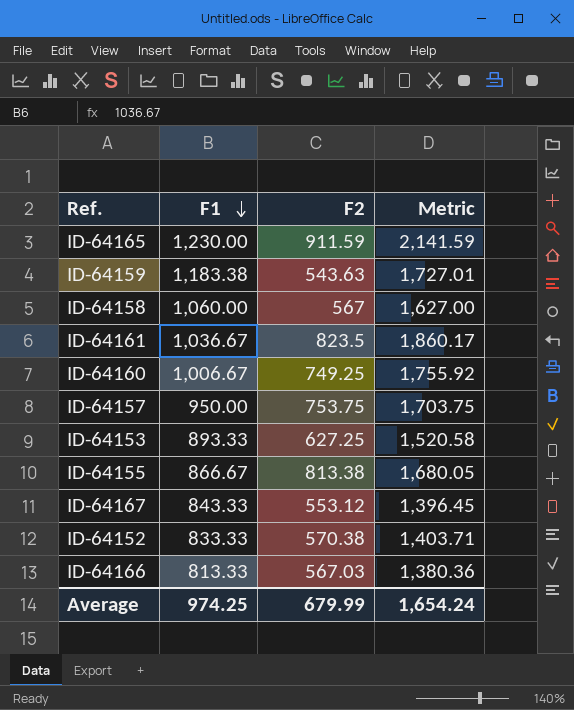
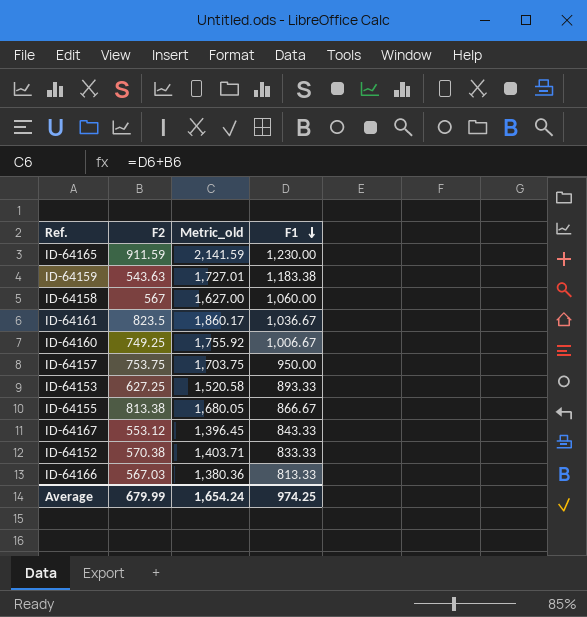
column name: Metric -> Metric_old
column F1 | position: 2 -> 4

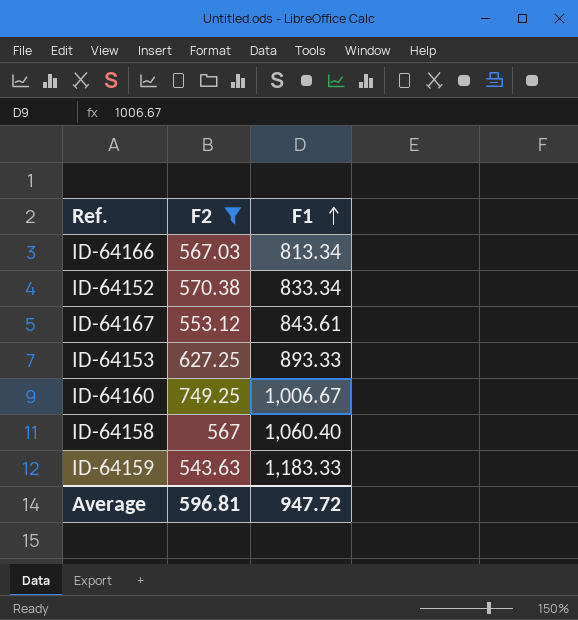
filter: none -> F2 <= 749.25
row order: F1 descending -> F1 ascending
column Metric_old | formula: [F2] + [F1] -> none
ID-64166 | F1: 813.33 -> 813.34
ID-64152 | F1: 833.33 -> 833.34
ID-64167 | F1: 843.33 -> 843.61
ID-64158 | F1: 1,060.00 -> 1,060.40
ID-64159 | F1: 1,183.38 -> 1,183.33
Average | F2: 679.99 -> 596.81
Average | F1: 974.25 -> 947.72

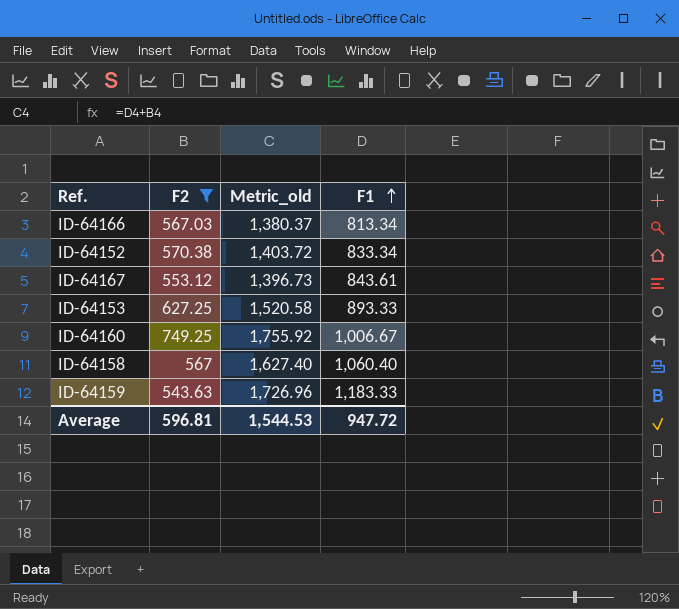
column Metric_old | formula: none -> [F2] + [F1]

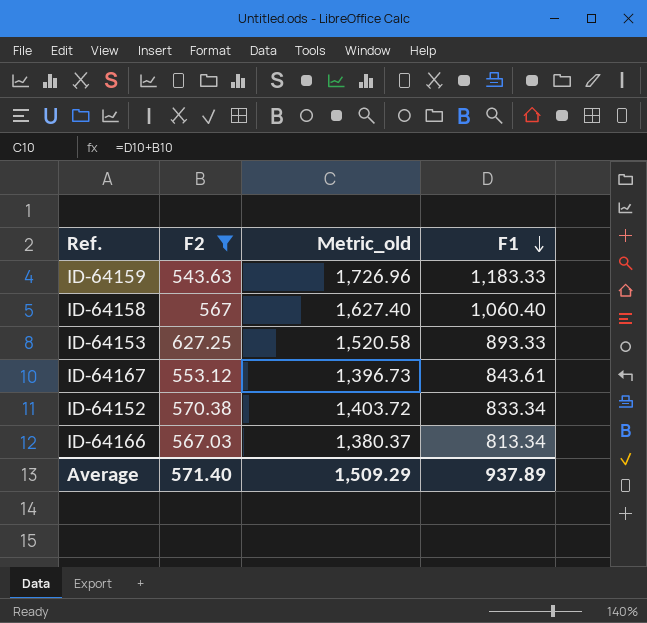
row order: F1 ascending -> F1 descending
row ID-64160: 749.25 | 1,755.92 | 1,006.67 -> none
Average | F2: 596.81 -> 571.40
Average | Metric_old: 1,544.53 -> 1,509.29
Average | F1: 947.72 -> 937.89

